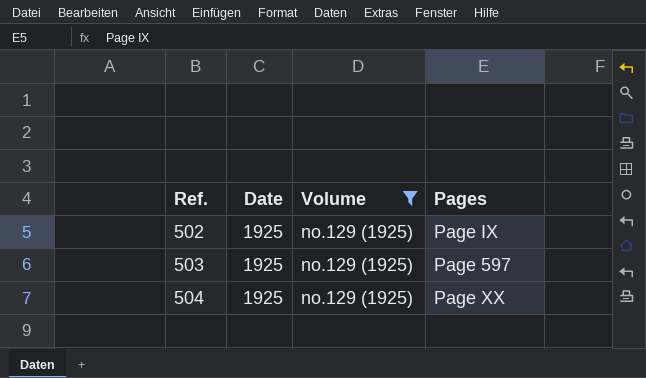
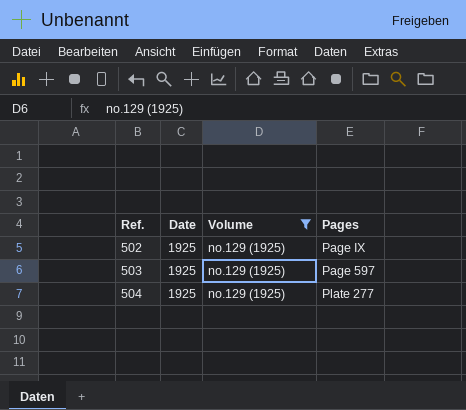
504 | Pages: Page XX -> Plate 277

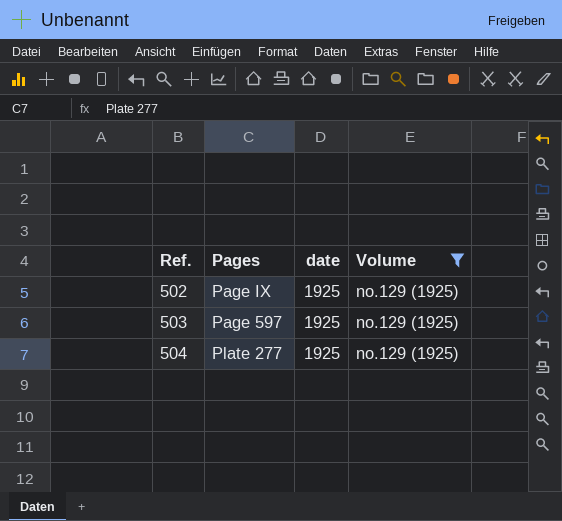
column Pages | position: 4 -> 2
column name: Date -> date

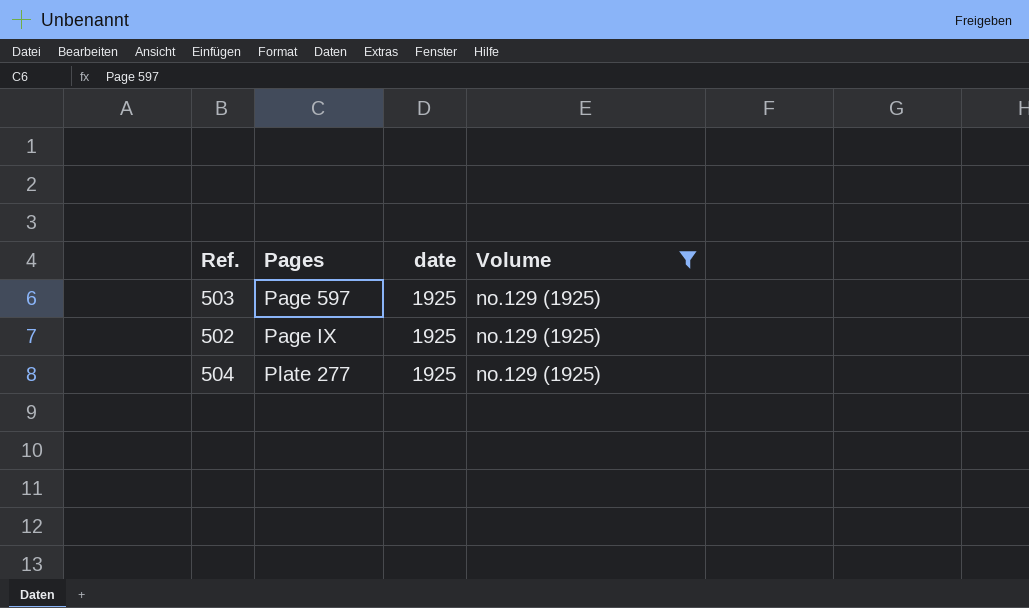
row order: Ref. ascending -> Pages ascending

